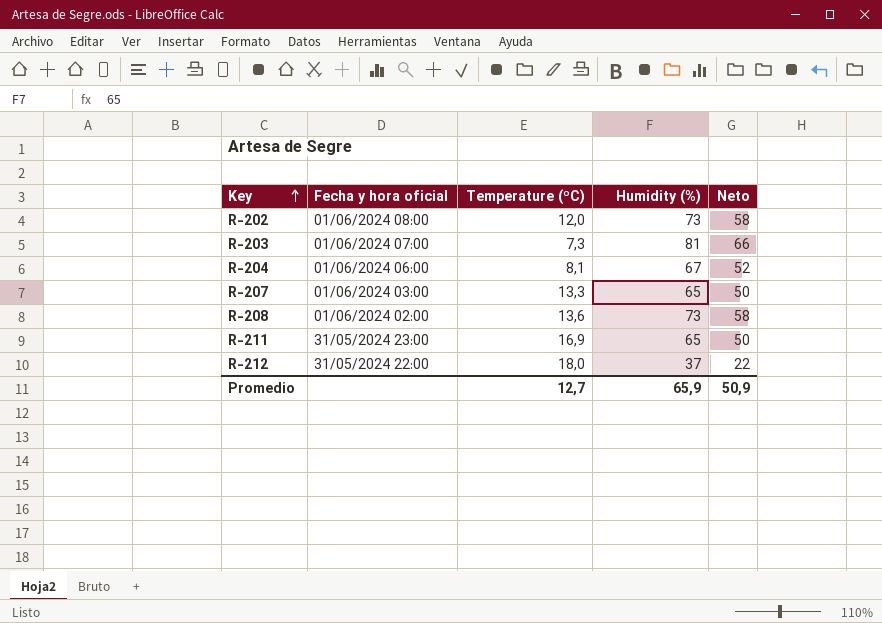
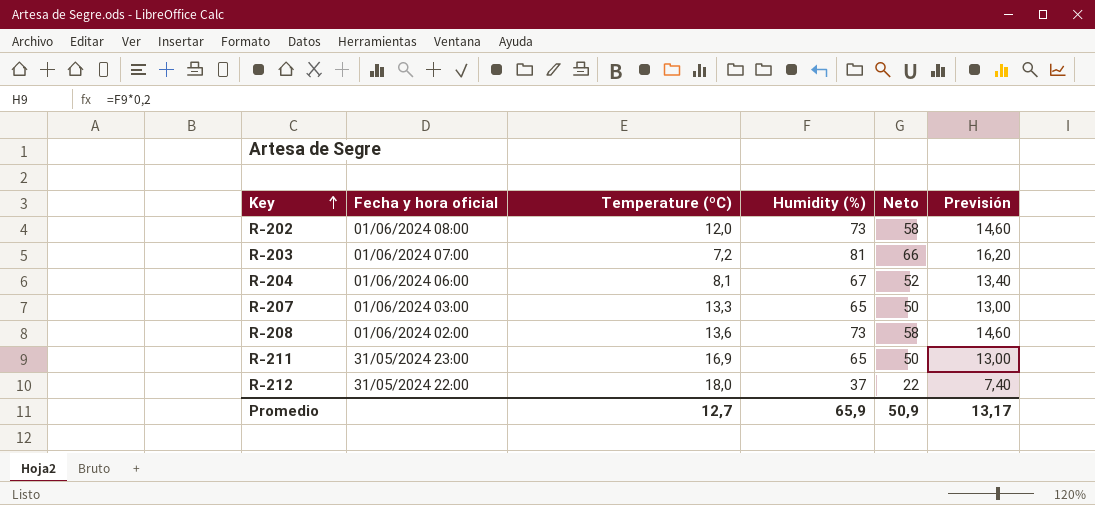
column Previsión | formula: none -> [Humidity (%)] * 0,2
R-203 | Temperature (ºC): 7,3 -> 7,2

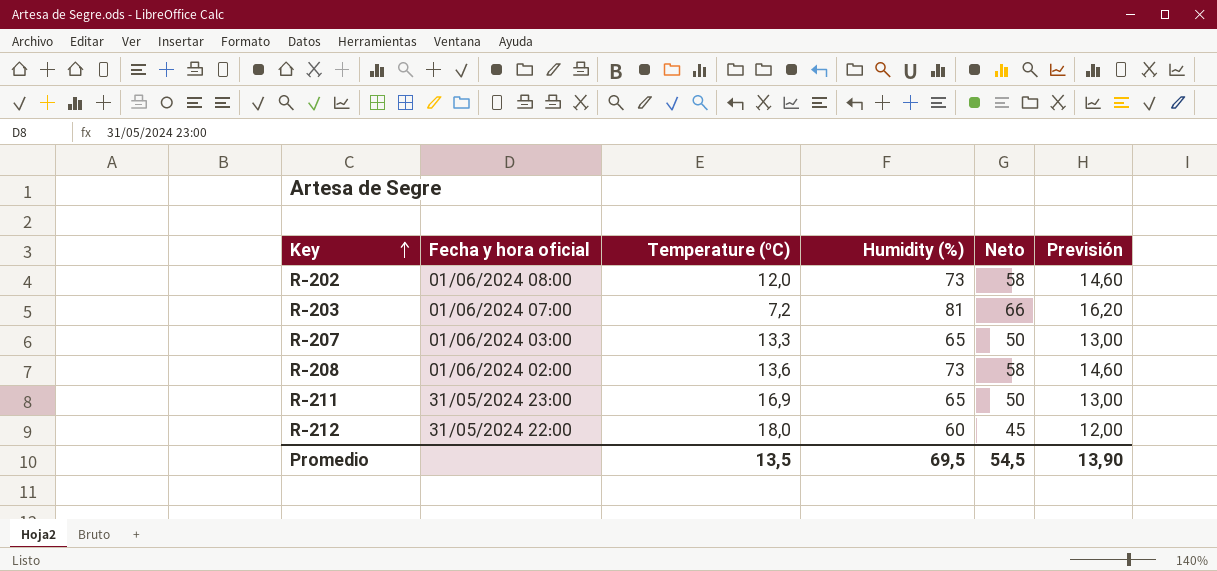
row R-204: 01/06/2024 06:00 | 8,1 | 67 | 52 | 13,40 -> none
R-212 | Humidity (%): 37 -> 60
R-212 | Neto: 22 -> 45
R-212 | Previsión: 7,40 -> 12,00
Promedio | Temperature (ºC): 12,7 -> 13,5
Promedio | Humidity (%): 65,9 -> 69,5
Promedio | Neto: 50,9 -> 54,5
Promedio | Previsión: 13,17 -> 13,90

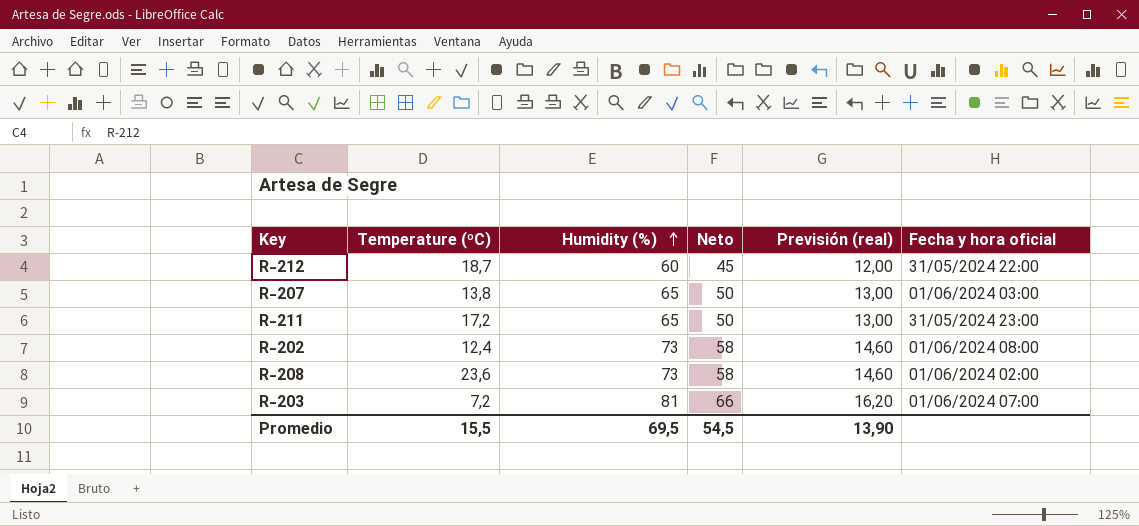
row order: Key ascending -> Humidity (%) ascending
column name: Previsión -> Previsión (real)
column Fecha y hora oficial | position: 2 -> 6
R-212 | Temperature (ºC): 18,0 -> 18,7
R-207 | Temperature (ºC): 13,3 -> 13,8
R-211 | Temperature (ºC): 16,9 -> 17,2
R-202 | Temperature (ºC): 12,0 -> 12,4
R-208 | Temperature (ºC): 13,6 -> 23,6
Promedio | Temperature (ºC): 13,5 -> 15,5

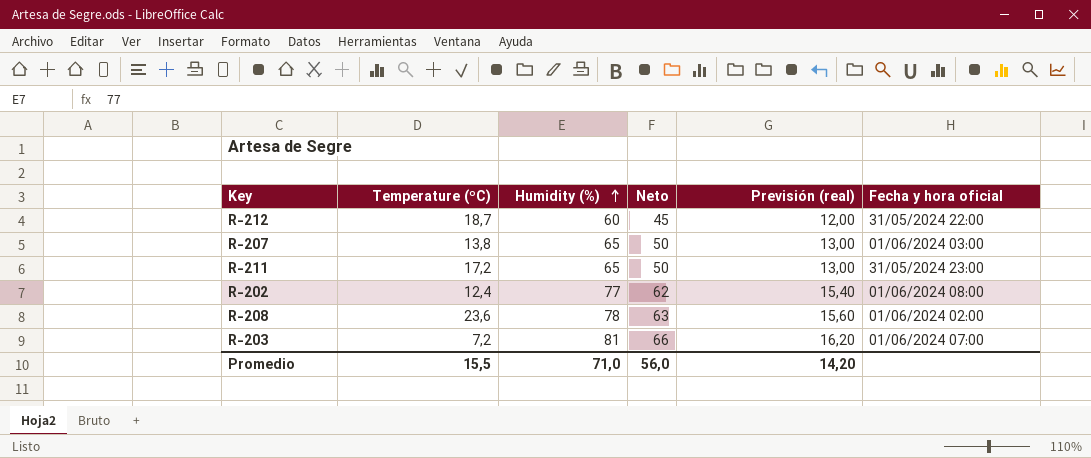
R-202 | Humidity (%): 73 -> 77
R-202 | Neto: 58 -> 62
R-202 | Previsión (real): 14,60 -> 15,40
R-208 | Humidity (%): 73 -> 78
R-208 | Neto: 58 -> 63
R-208 | Previsión (real): 14,60 -> 15,60
Promedio | Humidity (%): 69,5 -> 71,0
Promedio | Neto: 54,5 -> 56,0
Promedio | Previsión (real): 13,90 -> 14,20

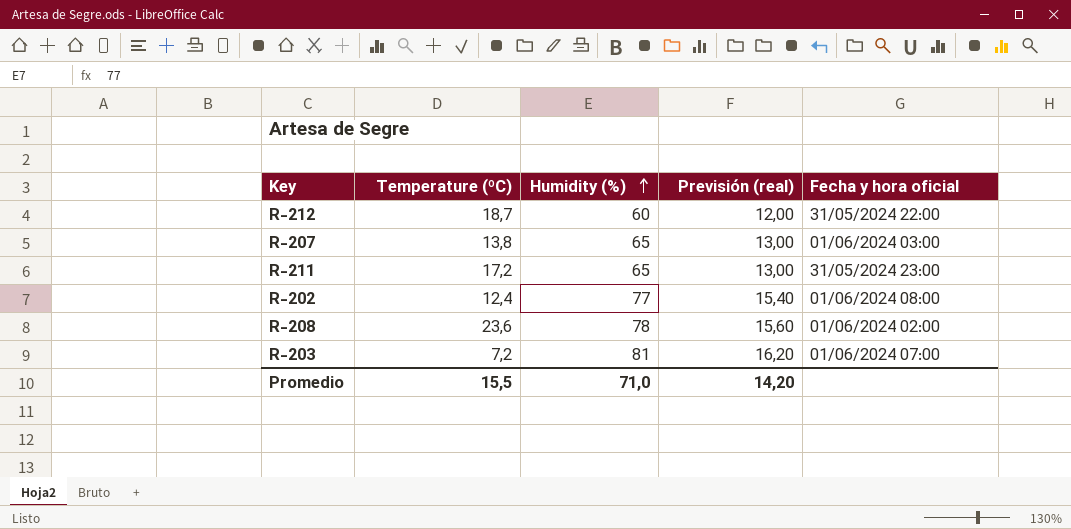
column Neto | formula: [Humidity (%)] - 15 -> none

